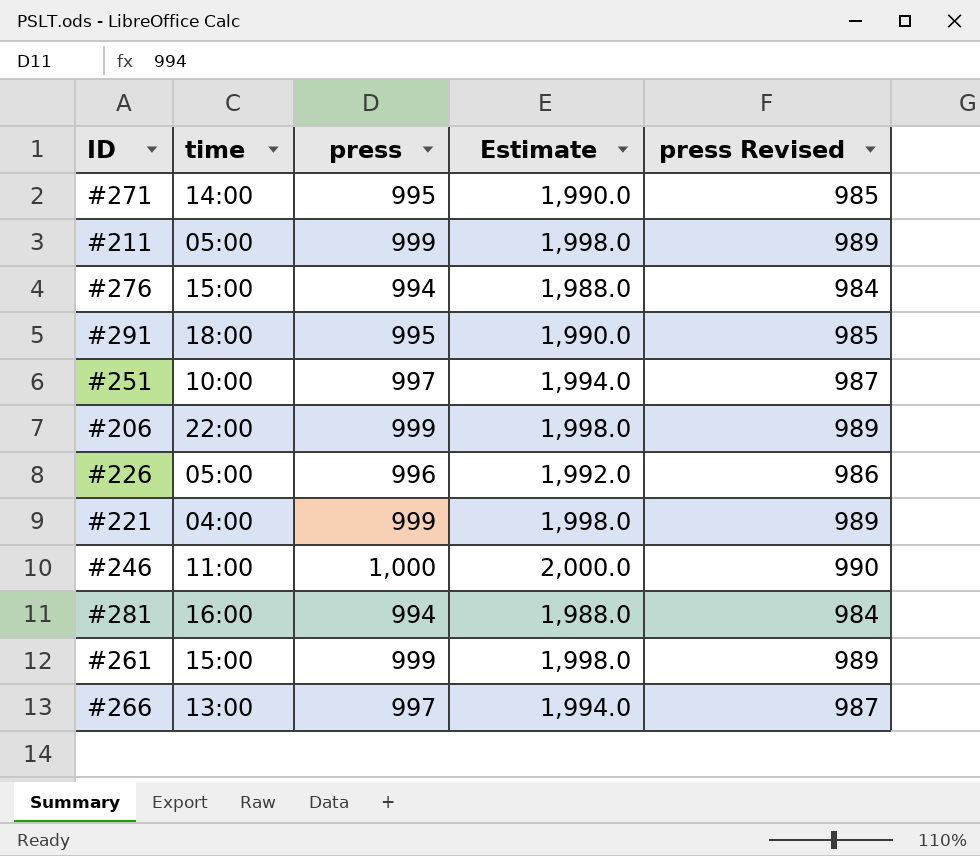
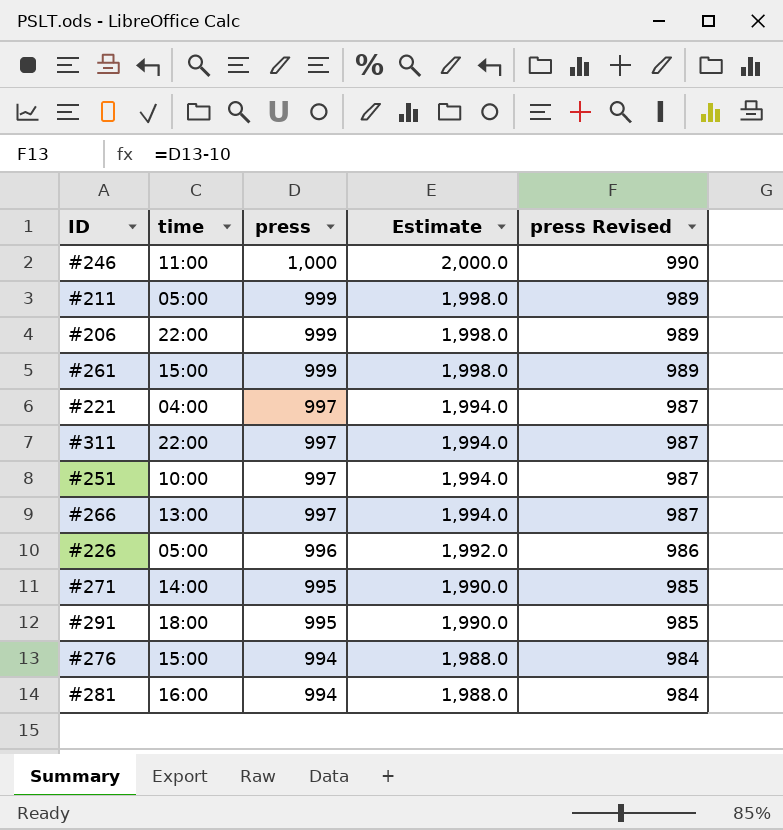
row order: none -> press descending
#221 | press: 999 -> 997
#221 | Estimate: 1,998.0 -> 1,994.0
#221 | press Revised: 989 -> 987
row #311: none -> 22:00 | 997 | 1,994.0 | 987

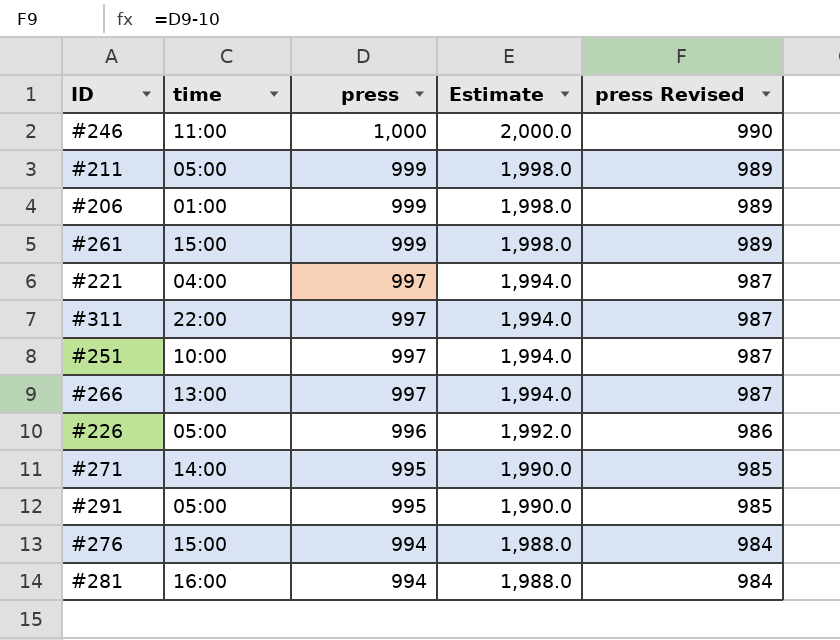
#206 | time: 22:00 -> 01:00
#291 | time: 18:00 -> 05:00

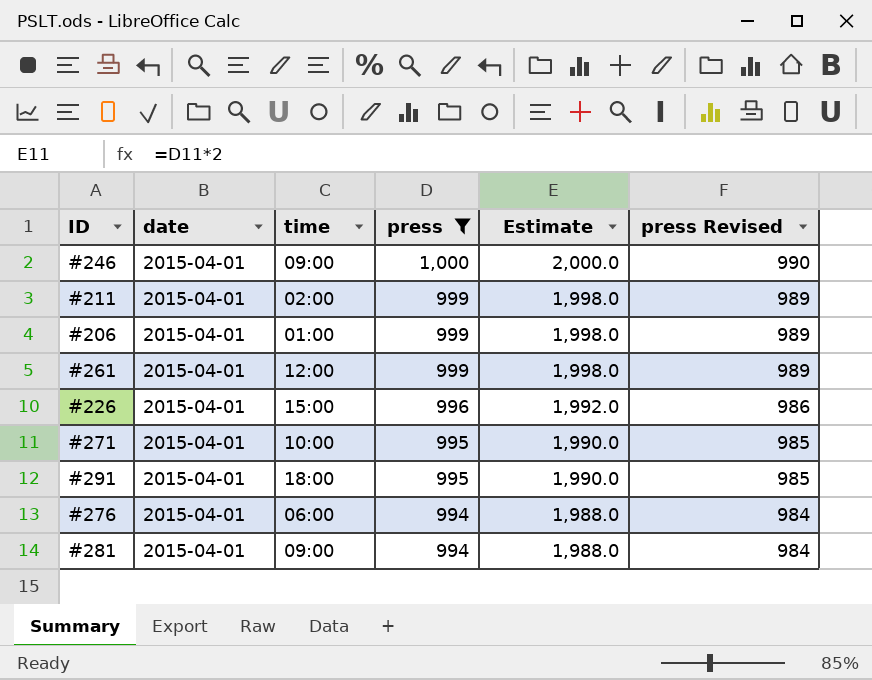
filter: none -> press != 997
column date | position: none -> 2
#246 | time: 11:00 -> 09:00
#211 | time: 05:00 -> 02:00
#261 | time: 15:00 -> 12:00
#226 | time: 05:00 -> 15:00
#271 | time: 14:00 -> 10:00
#291 | time: 05:00 -> 18:00
#276 | time: 15:00 -> 06:00
#281 | time: 16:00 -> 09:00

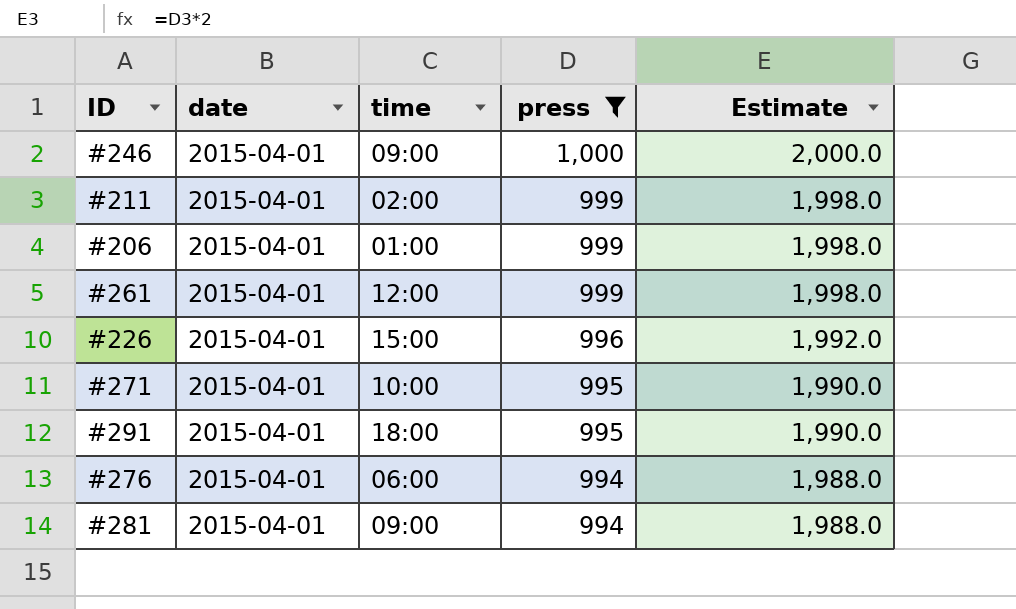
column press Revised | formula: [press] - 10 -> none

